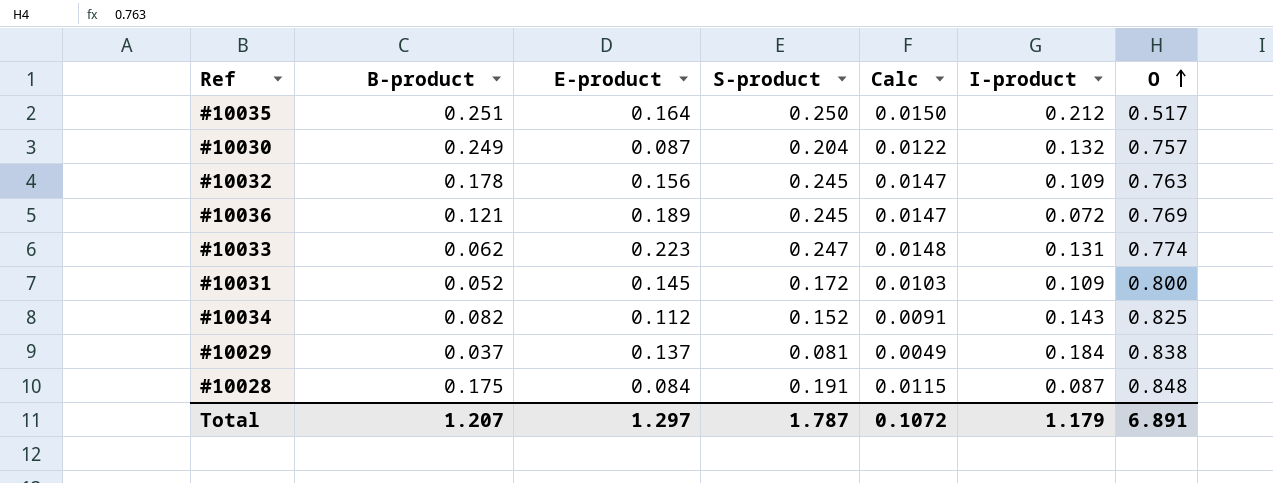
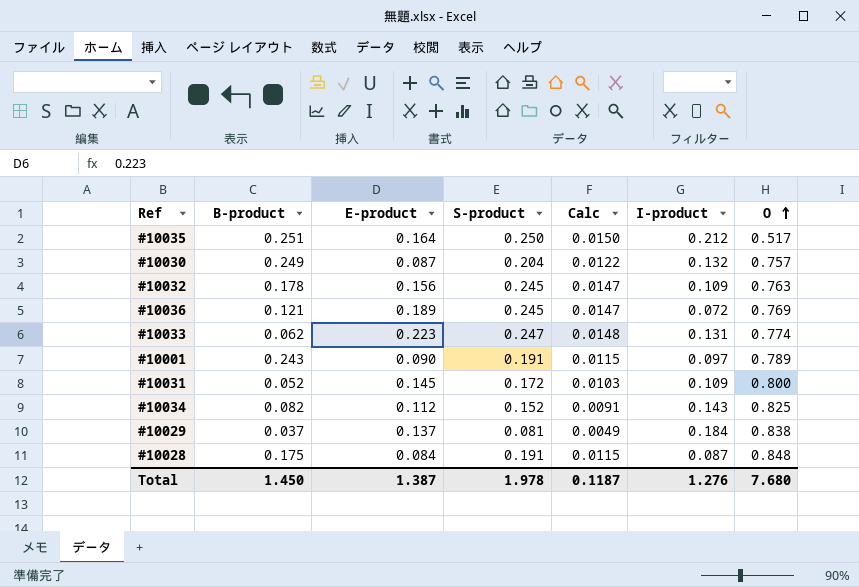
row #10001: none -> 0.243 | 0.090 | 0.191 | 0.0115 | 0.097 | 0.789
Total | B-product: 1.207 -> 1.450
Total | E-product: 1.297 -> 1.387
Total | S-product: 1.787 -> 1.978
Total | Calc: 0.1072 -> 0.1187
Total | I-product: 1.179 -> 1.276
Total | O: 6.891 -> 7.680

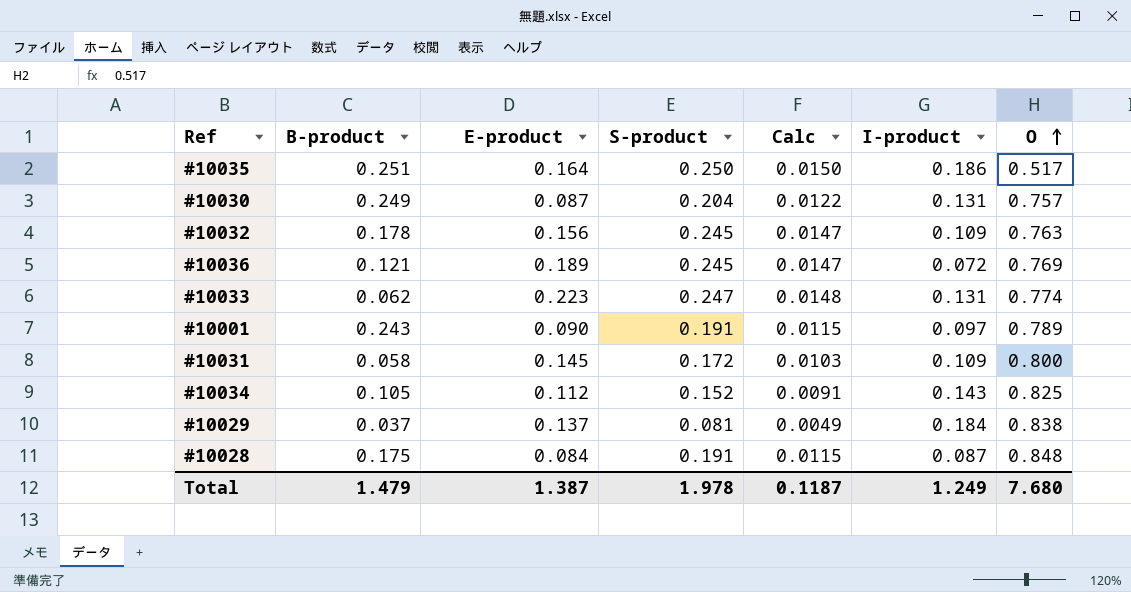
#10035 | I-product: 0.212 -> 0.186
#10030 | I-product: 0.132 -> 0.131
#10031 | B-product: 0.052 -> 0.058
#10034 | B-product: 0.082 -> 0.105
Total | B-product: 1.450 -> 1.479
Total | I-product: 1.276 -> 1.249

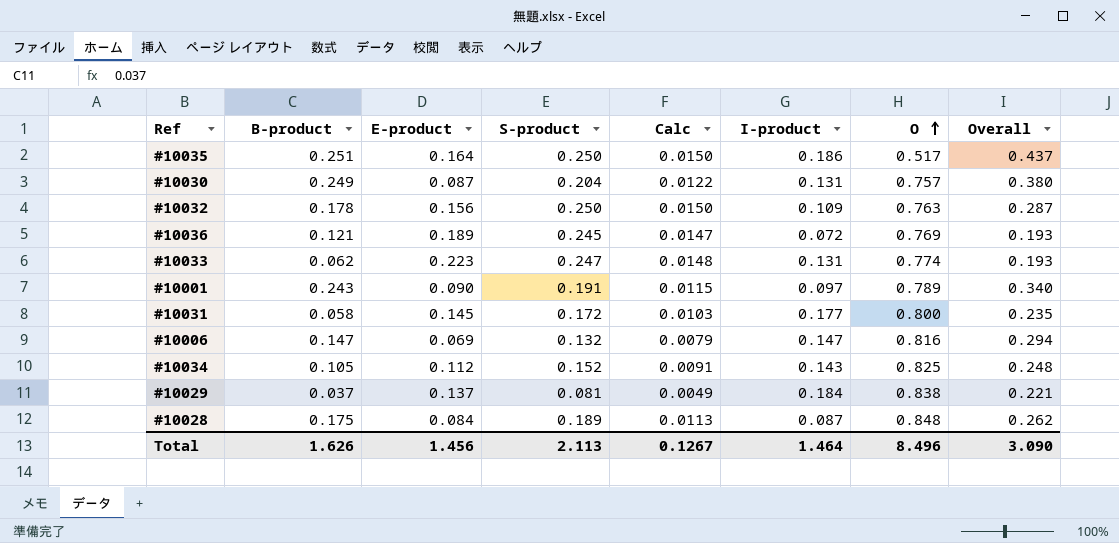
column Overall | formula: none -> [B-product] + [I-product]
#10032 | S-product: 0.245 -> 0.250
#10032 | Calc: 0.0147 -> 0.0150
#10031 | I-product: 0.109 -> 0.177
row #10006: none -> 0.147 | 0.069 | 0.132 | 0.0079 | 0.147 | 0.816 | 0.294
#10028 | S-product: 0.191 -> 0.189
#10028 | Calc: 0.0115 -> 0.0113
Total | B-product: 1.479 -> 1.626
Total | E-product: 1.387 -> 1.456
Total | S-product: 1.978 -> 2.113
Total | Calc: 0.1187 -> 0.1267
Total | I-product: 1.249 -> 1.464
Total | O: 7.680 -> 8.496

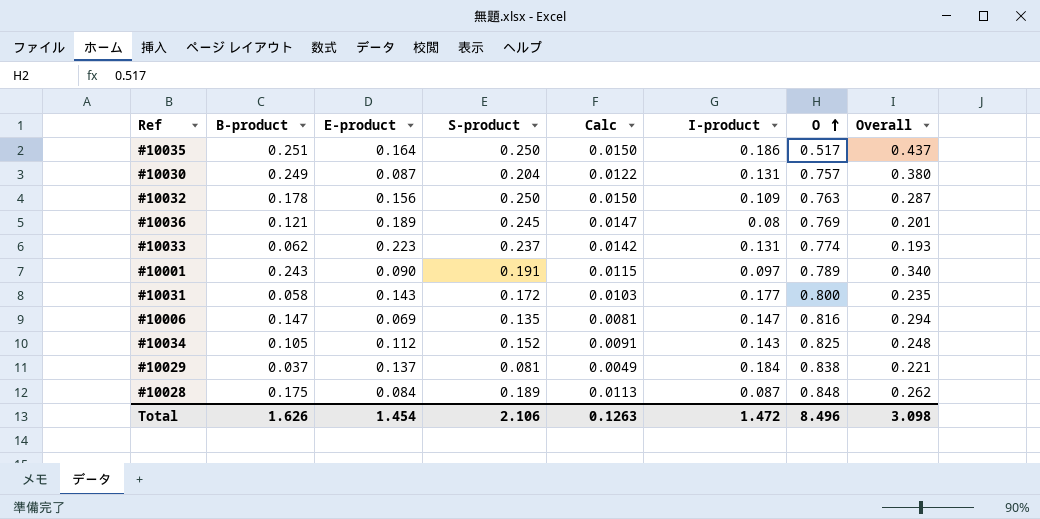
#10036 | I-product: 0.072 -> 0.08
#10036 | Overall: 0.193 -> 0.201
#10033 | S-product: 0.247 -> 0.237
#10033 | Calc: 0.0148 -> 0.0142
#10031 | E-product: 0.145 -> 0.143
#10006 | S-product: 0.132 -> 0.135
#10006 | Calc: 0.0079 -> 0.0081
Total | E-product: 1.456 -> 1.454
Total | S-product: 2.113 -> 2.106
Total | Calc: 0.1267 -> 0.1263
Total | I-product: 1.464 -> 1.472
Total | Overall: 3.090 -> 3.098

